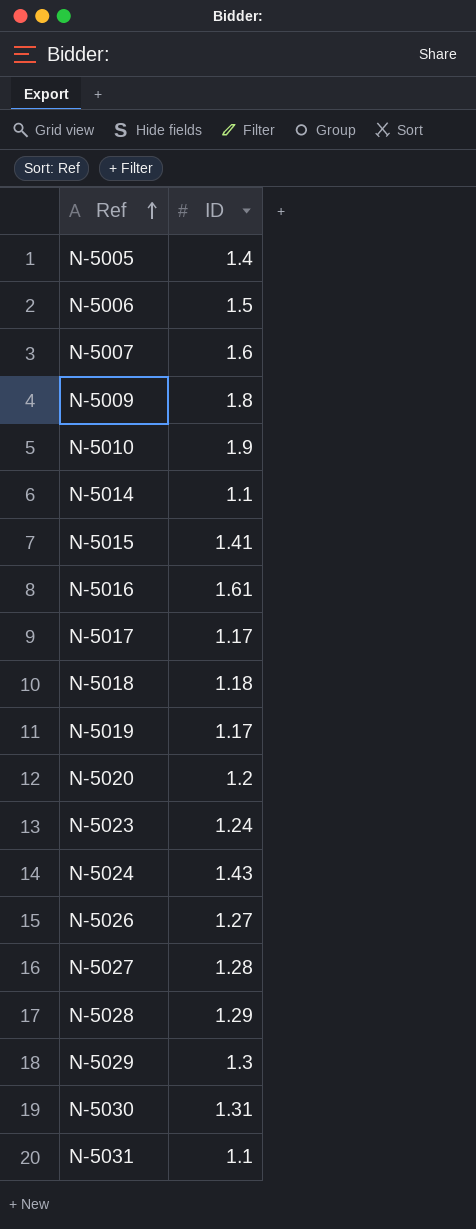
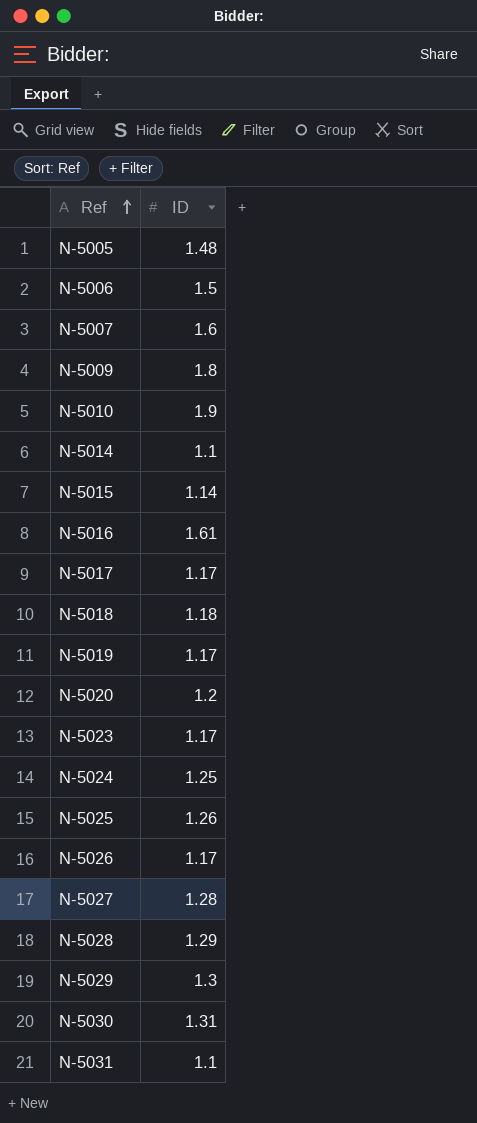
N-5005 | ID: 1.4 -> 1.48
N-5015 | ID: 1.41 -> 1.14
N-5023 | ID: 1.24 -> 1.17
N-5024 | ID: 1.43 -> 1.25
row N-5025: none -> 1.26
N-5026 | ID: 1.27 -> 1.17

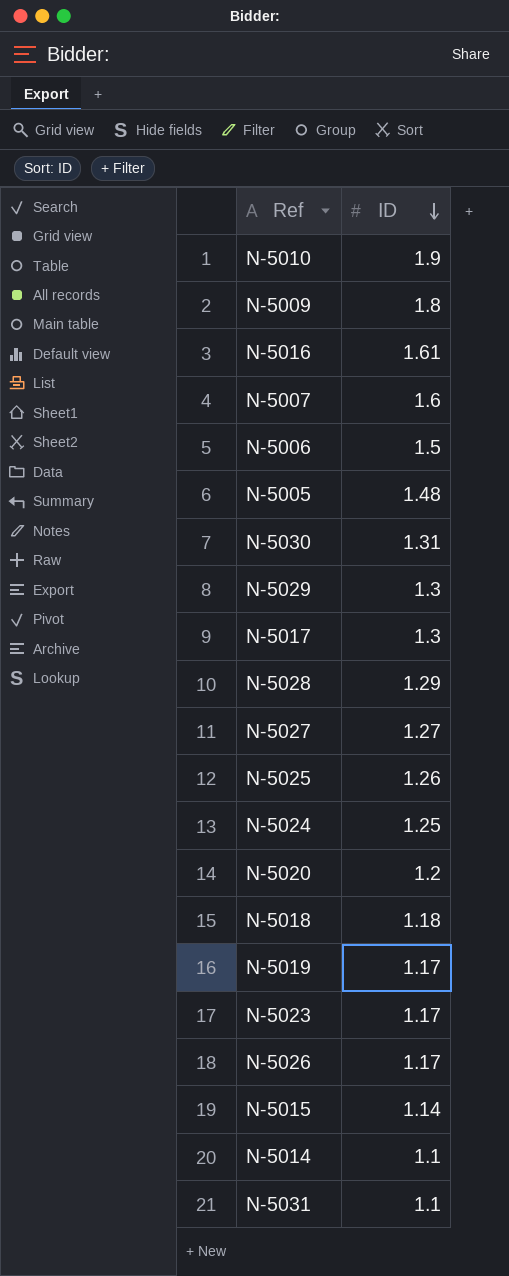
row order: Ref ascending -> ID descending
N-5017 | ID: 1.17 -> 1.3
N-5027 | ID: 1.28 -> 1.27

